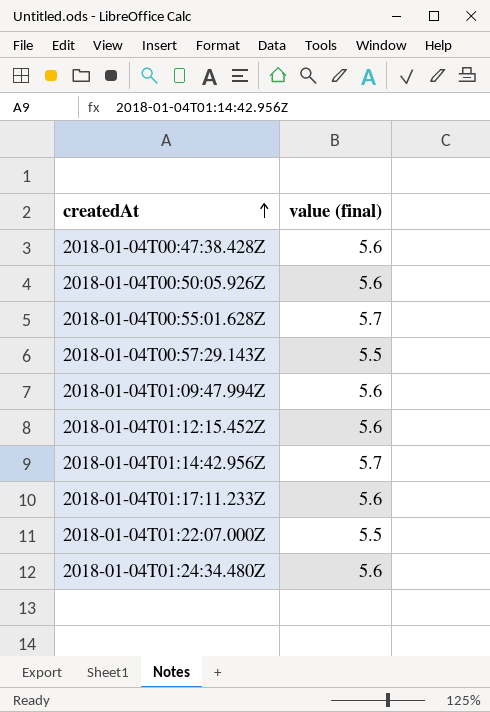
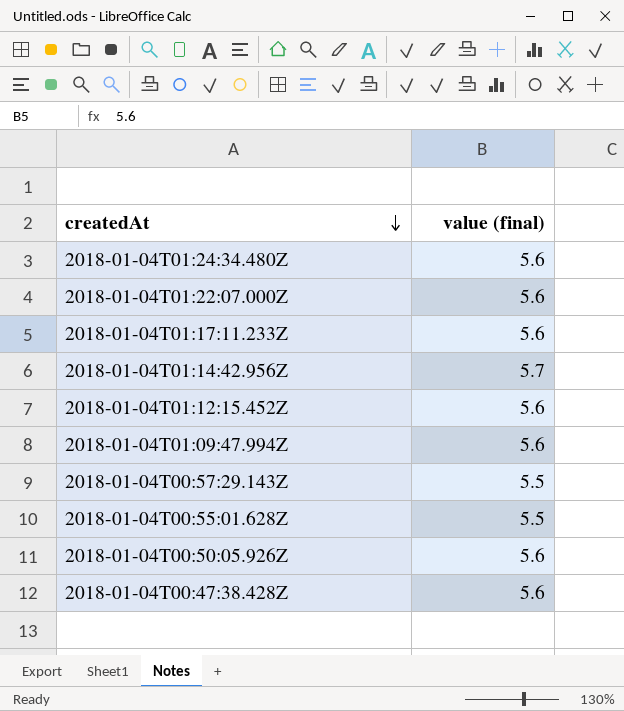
row order: createdAt ascending -> createdAt descending
2018-01-04T01:22:07.000Z | value (final): 5.5 -> 5.6
2018-01-04T00:55:01.628Z | value (final): 5.7 -> 5.5

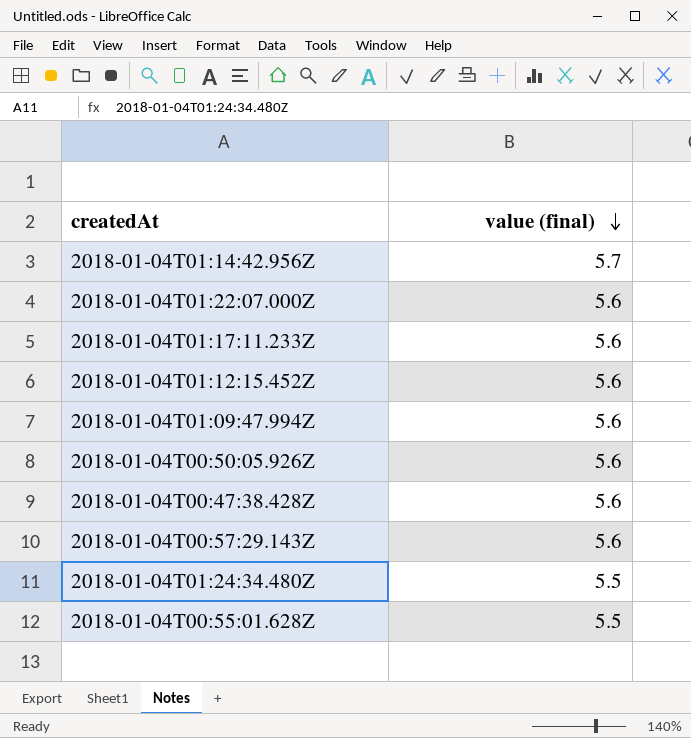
row order: createdAt descending -> value (final) descending
2018-01-04T00:57:29.143Z | value (final): 5.5 -> 5.6
2018-01-04T01:24:34.480Z | value (final): 5.6 -> 5.5

